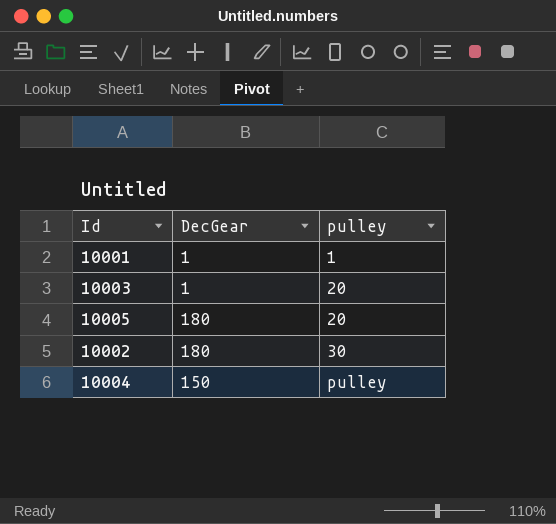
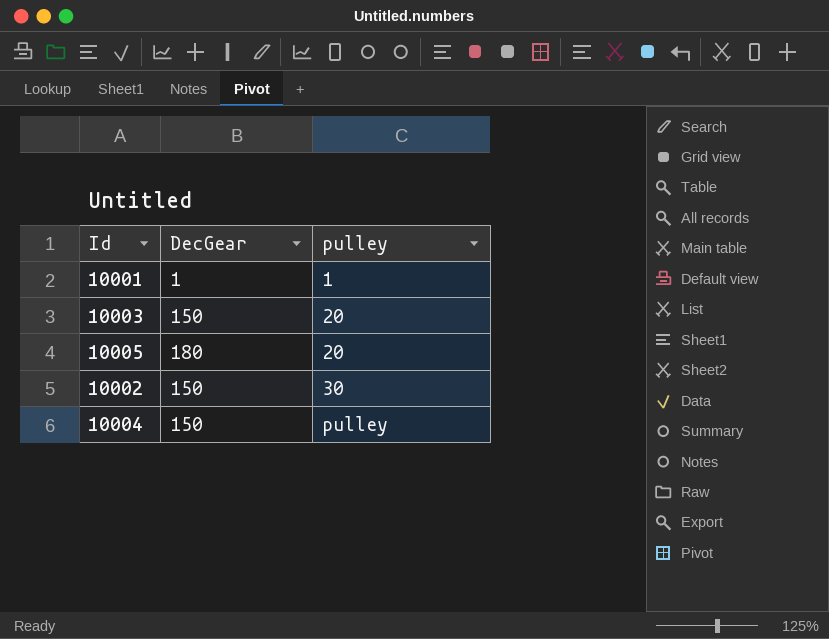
10003 | DecGear: 1 -> 150
10002 | DecGear: 180 -> 150

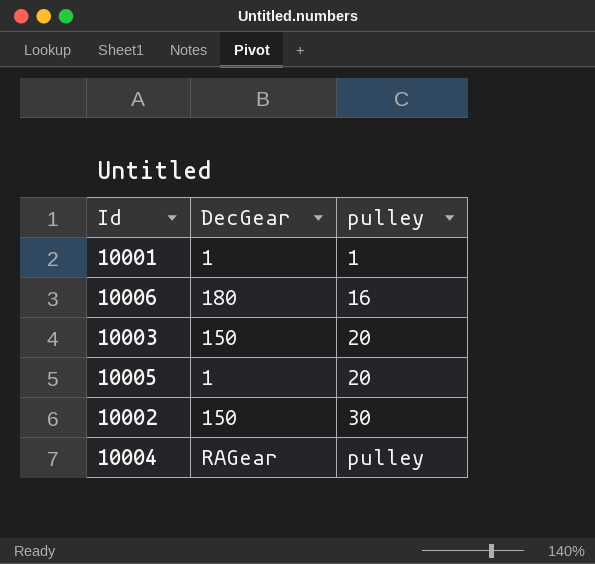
row 10006: none -> 180 | 16
10005 | DecGear: 180 -> 1
10004 | DecGear: 150 -> RAGear

